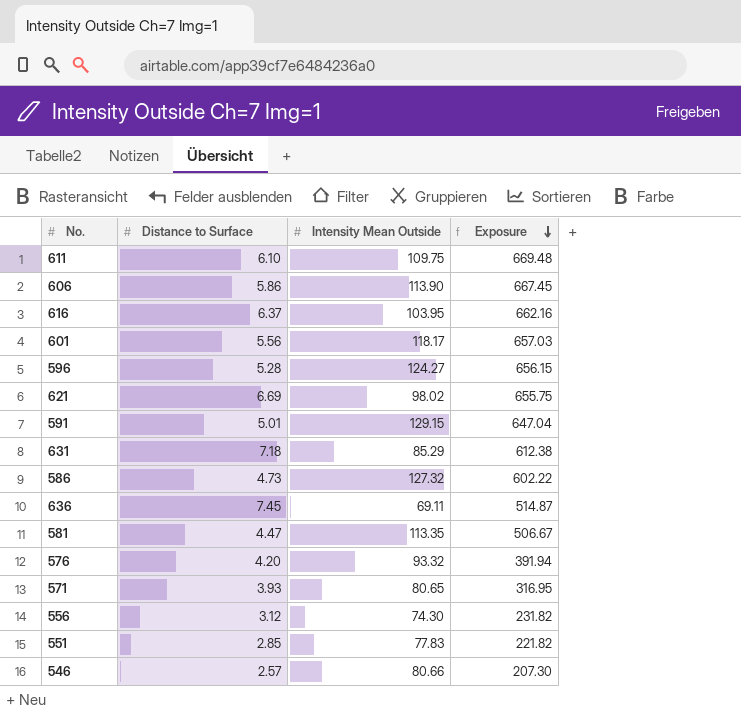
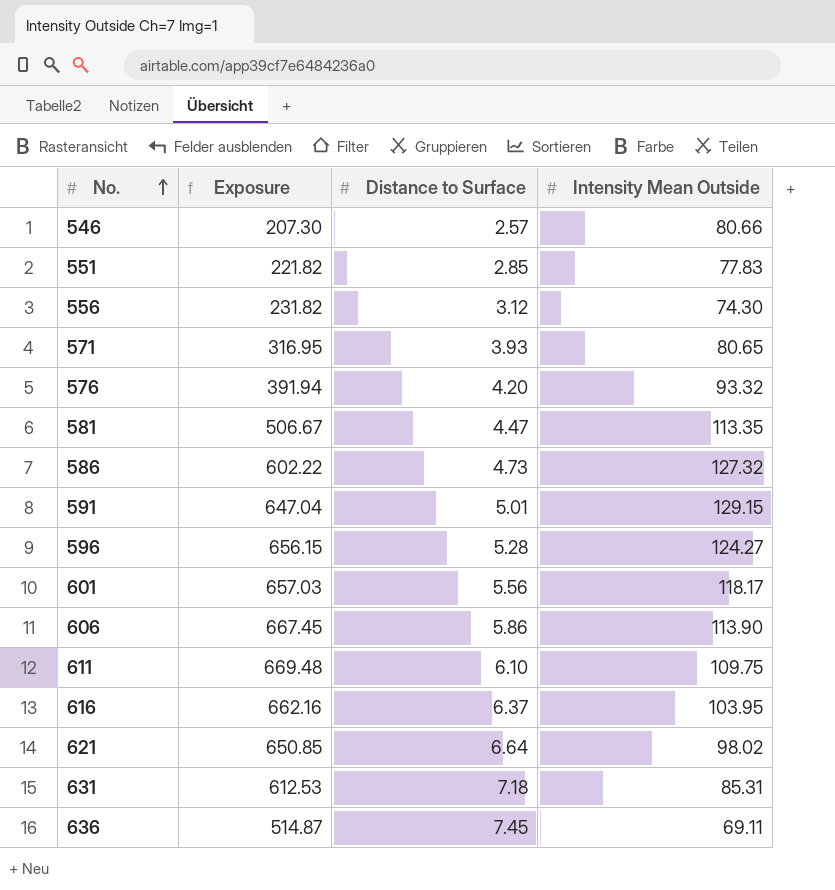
row order: Exposure descending -> No. ascending
column Exposure | position: 4 -> 2
621 | Exposure: 655.75 -> 650.85
621 | Distance to Surface: 6.69 -> 6.64
631 | Exposure: 612.38 -> 612.53
631 | Intensity Mean Outside: 85.29 -> 85.31

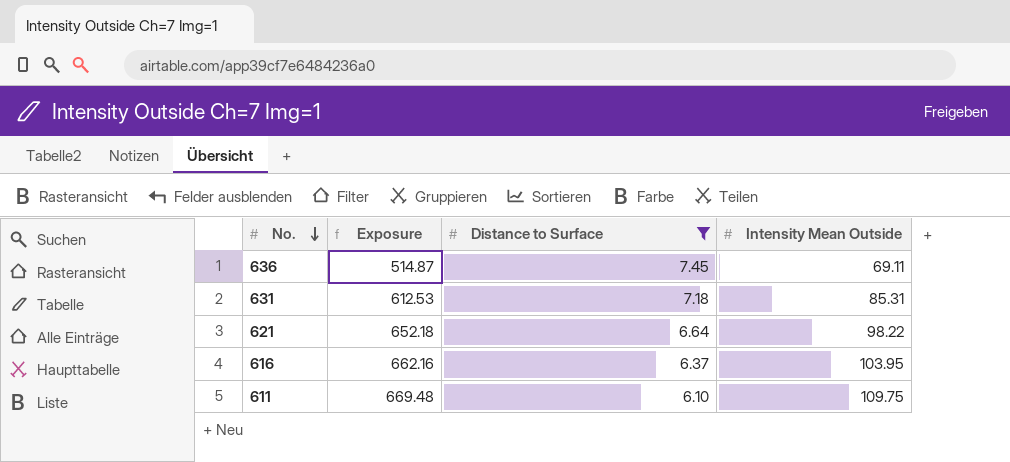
filter: none -> Distance to Surface >= 6.10
row order: No. ascending -> No. descending
621 | Exposure: 650.85 -> 652.18
621 | Intensity Mean Outside: 98.02 -> 98.22

